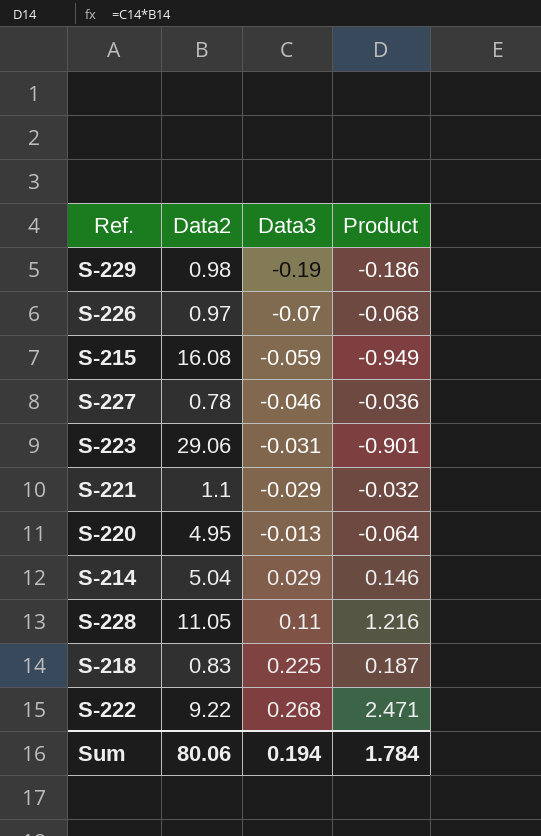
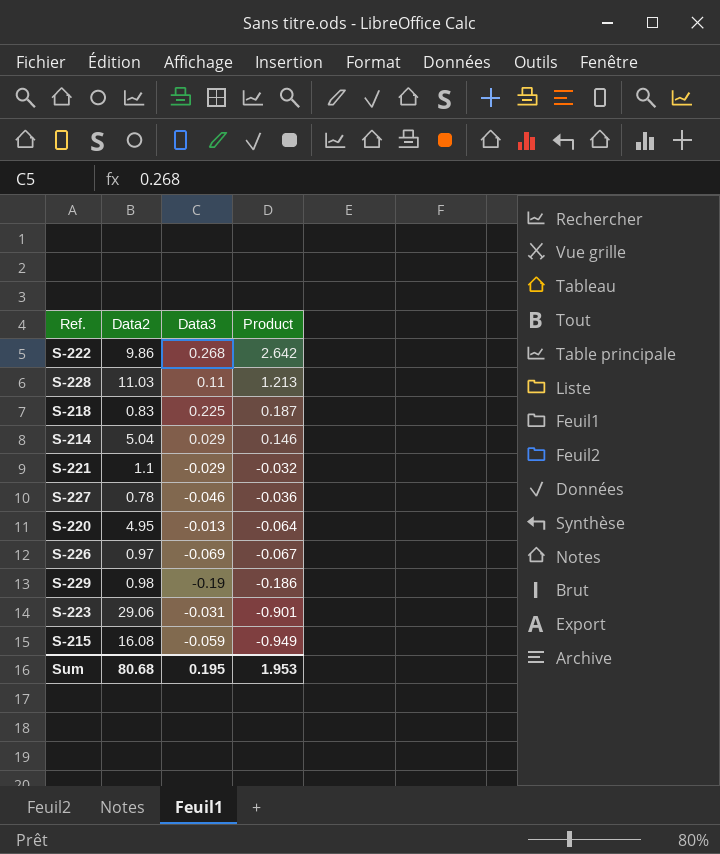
row order: Data3 ascending -> Product descending
S-222 | Data2: 9.22 -> 9.86
S-222 | Product: 2.471 -> 2.642
S-228 | Data2: 11.05 -> 11.03
S-228 | Product: 1.216 -> 1.213
S-226 | Data3: -0.07 -> -0.069
S-226 | Product: -0.068 -> -0.067
Sum | Data2: 80.06 -> 80.68
Sum | Data3: 0.194 -> 0.195
Sum | Product: 1.784 -> 1.953

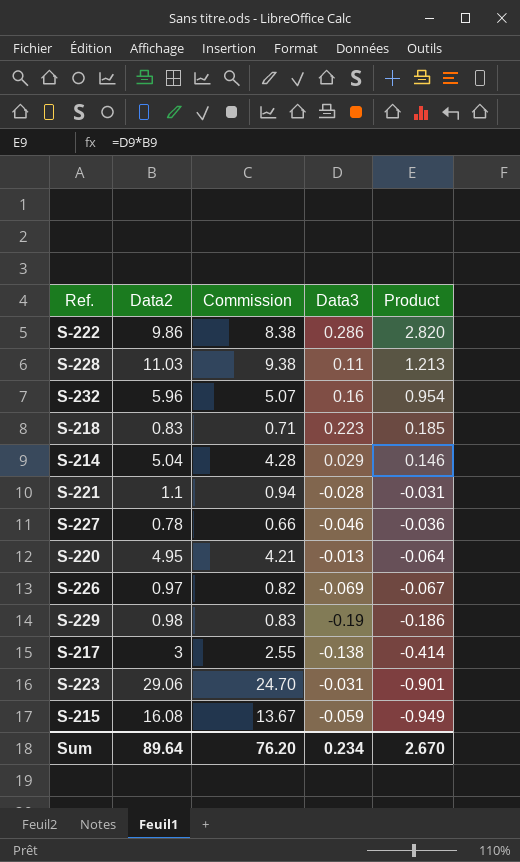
column Commission | formula: none -> [Data2] * 0.85
S-222 | Data3: 0.268 -> 0.286
S-222 | Product: 2.642 -> 2.820
row S-232: none -> 5.96 | 5.07 | 0.16 | 0.954
S-218 | Data3: 0.225 -> 0.223
S-218 | Product: 0.187 -> 0.185
S-221 | Data3: -0.029 -> -0.028
S-221 | Product: -0.032 -> -0.031
row S-217: none -> 3 | 2.55 | -0.138 | -0.414
Sum | Data2: 80.68 -> 89.64
Sum | Data3: 0.195 -> 0.234
Sum | Product: 1.953 -> 2.670

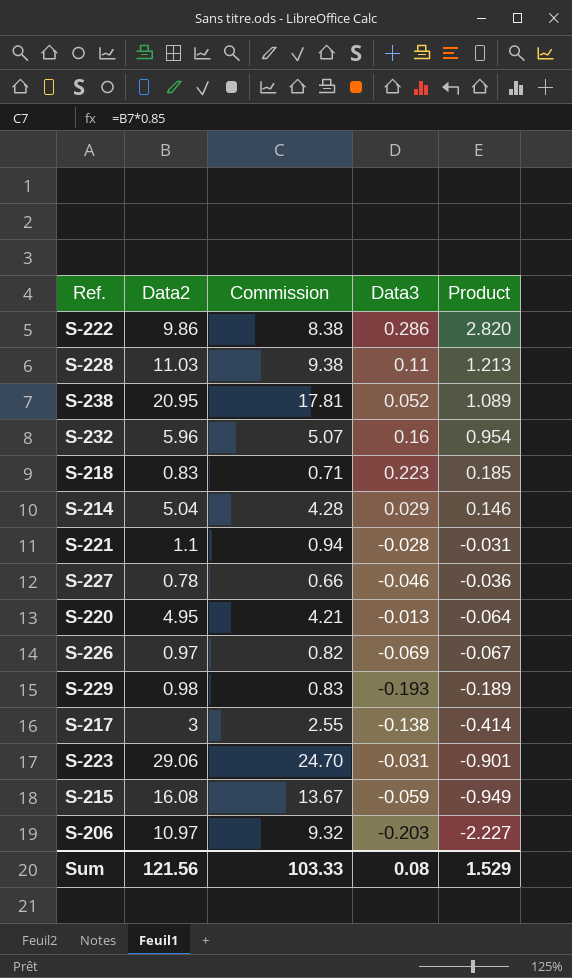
row S-238: none -> 20.95 | 17.81 | 0.052 | 1.089
S-229 | Data3: -0.19 -> -0.193
S-229 | Product: -0.186 -> -0.189
row S-206: none -> 10.97 | 9.32 | -0.203 | -2.227
Sum | Data2: 89.64 -> 121.56
Sum | Commission: 76.20 -> 103.33
Sum | Data3: 0.234 -> 0.08
Sum | Product: 2.670 -> 1.529

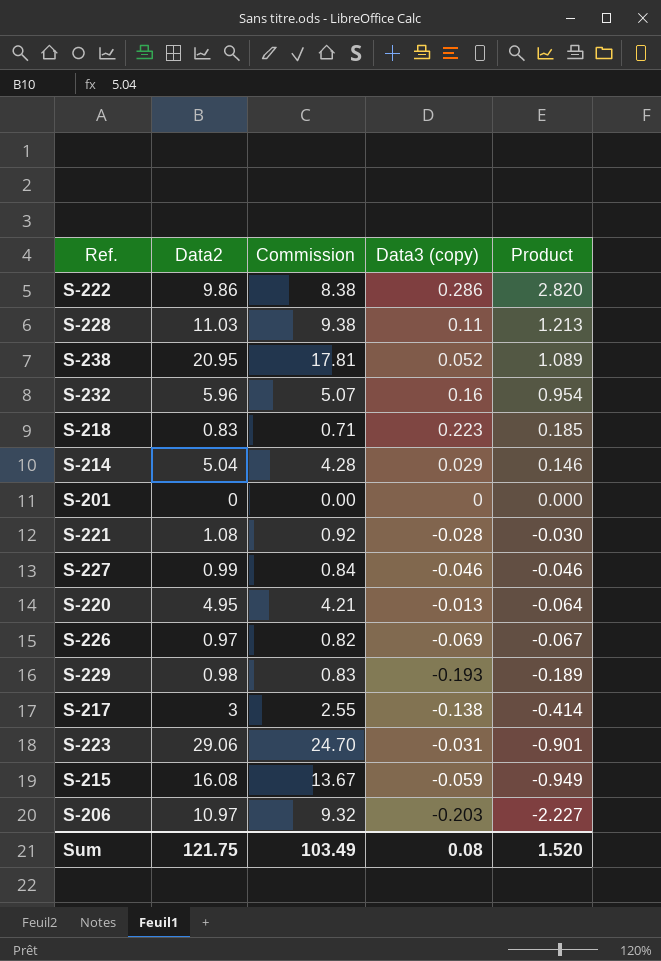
column name: Data3 -> Data3 (copy)
row S-201: none -> 0 | 0.00 | 0 | 0.000
S-221 | Data2: 1.1 -> 1.08
S-221 | Commission: 0.94 -> 0.92
S-221 | Product: -0.031 -> -0.030
S-227 | Data2: 0.78 -> 0.99
S-227 | Commission: 0.66 -> 0.84
S-227 | Product: -0.036 -> -0.046
Sum | Data2: 121.56 -> 121.75
Sum | Commission: 103.33 -> 103.49
Sum | Product: 1.529 -> 1.520

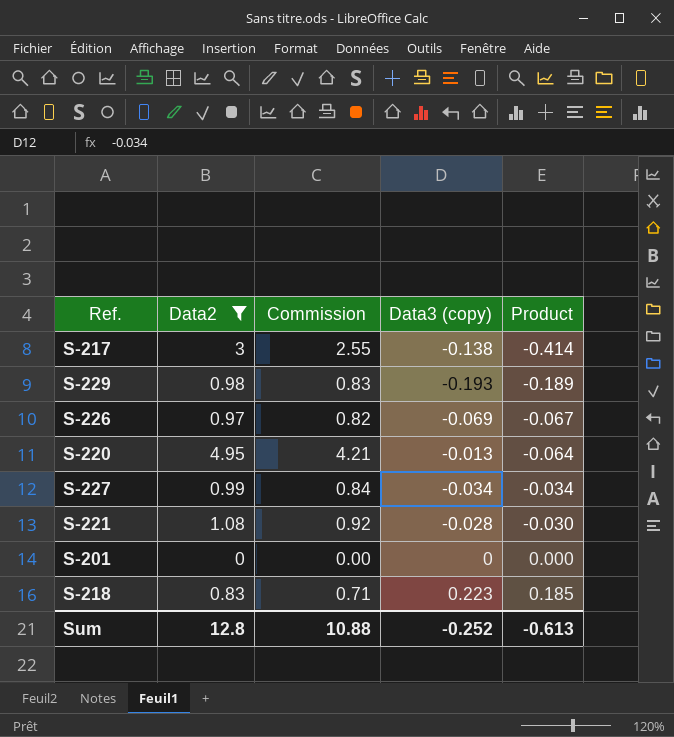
filter: none -> Data2 <= 4.95
row order: Product descending -> Product ascending
S-227 | Data3 (copy): -0.046 -> -0.034
S-227 | Product: -0.046 -> -0.034
Sum | Data2: 121.75 -> 12.8
Sum | Commission: 103.49 -> 10.88
Sum | Data3 (copy): 0.08 -> -0.252
Sum | Product: 1.520 -> -0.613

